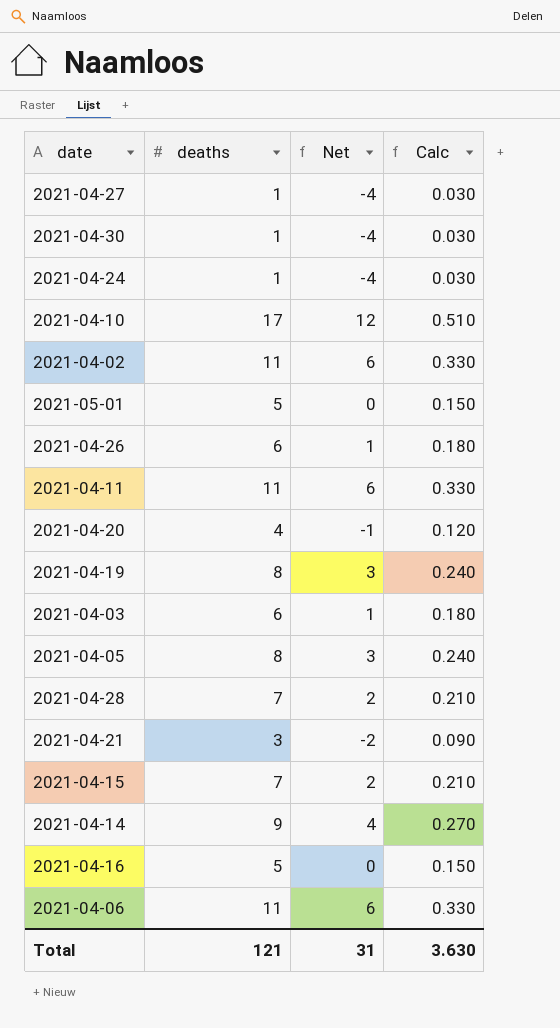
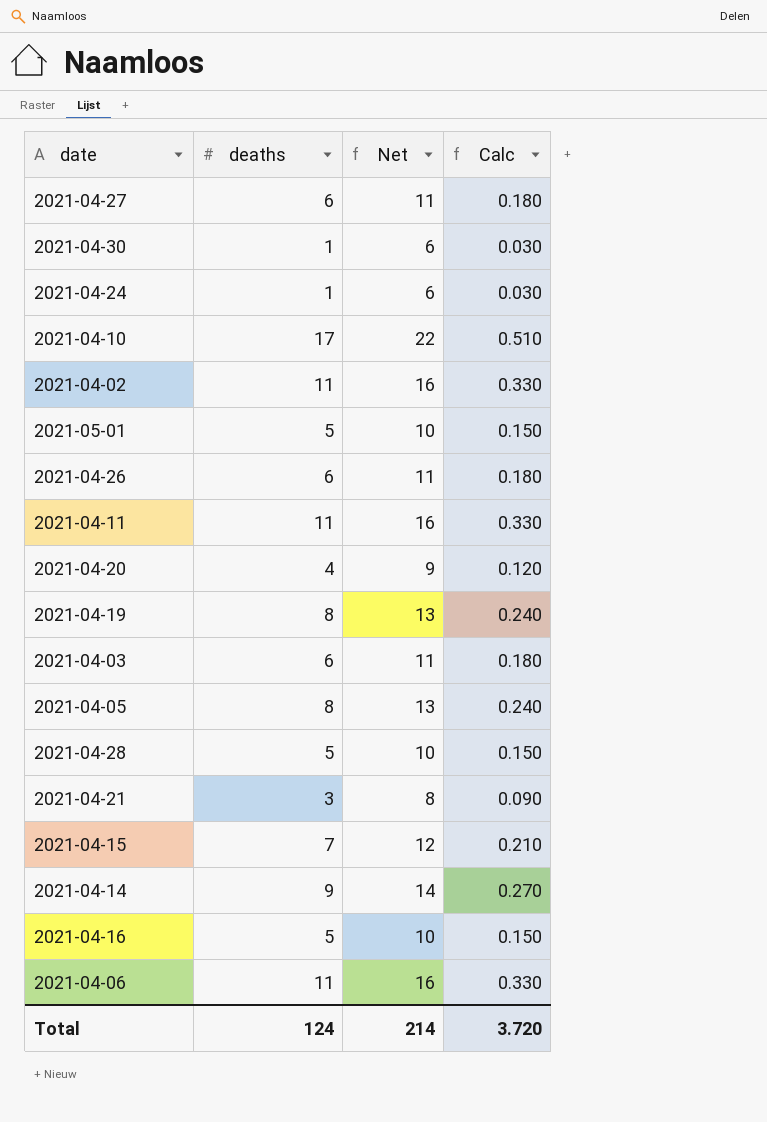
column Net | formula: [deaths] - 5 -> [deaths] + 5
2021-04-27 | deaths: 1 -> 6
2021-04-27 | Calc: 0.030 -> 0.180
2021-04-28 | deaths: 7 -> 5
2021-04-28 | Calc: 0.210 -> 0.150
Total | deaths: 121 -> 124
Total | Net: 31 -> 214
Total | Calc: 3.630 -> 3.720

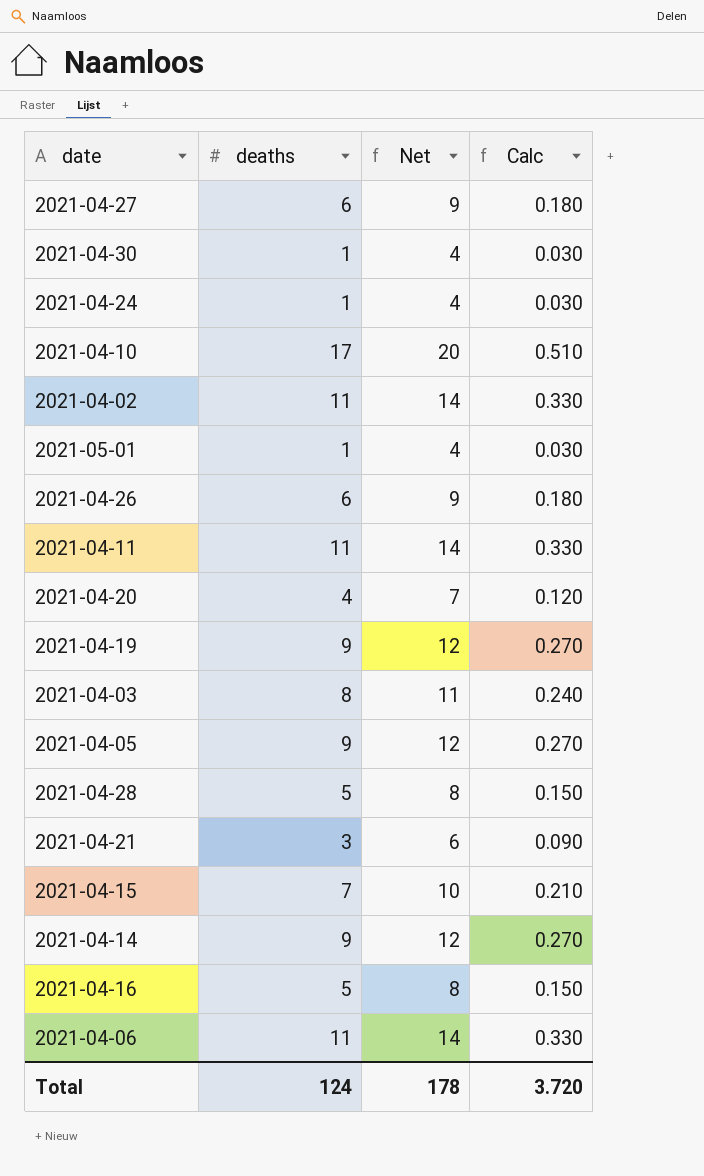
column Net | formula: [deaths] + 5 -> [deaths] + 3
2021-05-01 | deaths: 5 -> 1
2021-05-01 | Calc: 0.150 -> 0.030
2021-04-19 | deaths: 8 -> 9
2021-04-19 | Calc: 0.240 -> 0.270
2021-04-03 | deaths: 6 -> 8
2021-04-03 | Calc: 0.180 -> 0.240
2021-04-05 | deaths: 8 -> 9
2021-04-05 | Calc: 0.240 -> 0.270
Total | Net: 214 -> 178

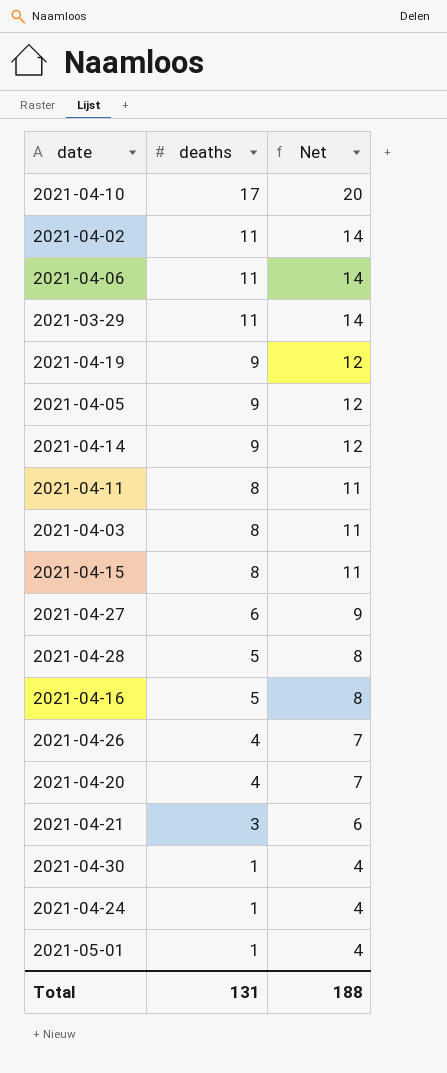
row order: none -> deaths descending
column Calc | formula: [deaths] * 0.03 -> none
row 2021-03-29: none -> 11 | 14
2021-04-11 | deaths: 11 -> 8
2021-04-11 | Net: 14 -> 11
2021-04-15 | deaths: 7 -> 8
2021-04-15 | Net: 10 -> 11
2021-04-26 | deaths: 6 -> 4
2021-04-26 | Net: 9 -> 7
Total | deaths: 124 -> 131
Total | Net: 178 -> 188

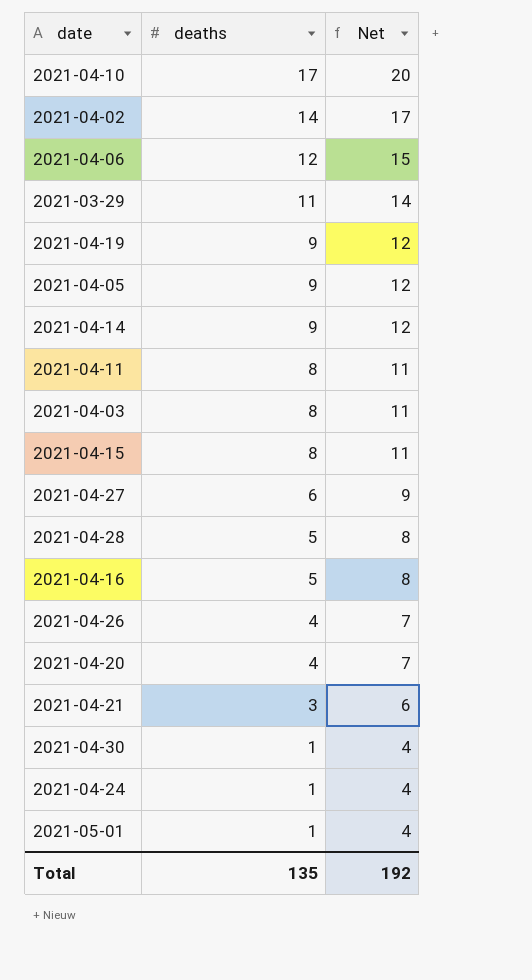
2021-04-02 | deaths: 11 -> 14
2021-04-02 | Net: 14 -> 17
2021-04-06 | deaths: 11 -> 12
2021-04-06 | Net: 14 -> 15
Total | deaths: 131 -> 135
Total | Net: 188 -> 192

